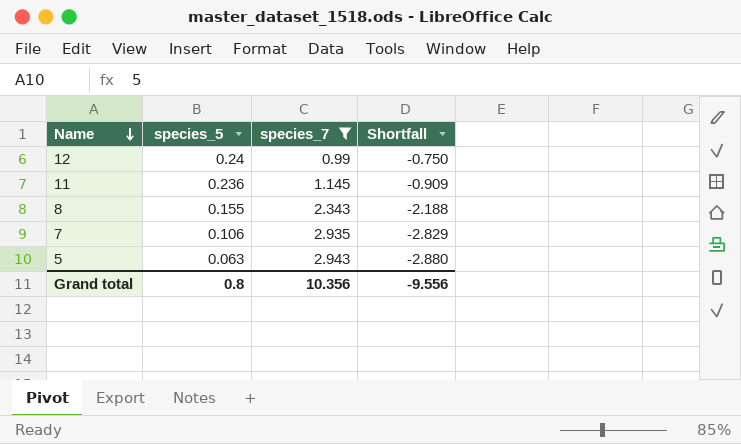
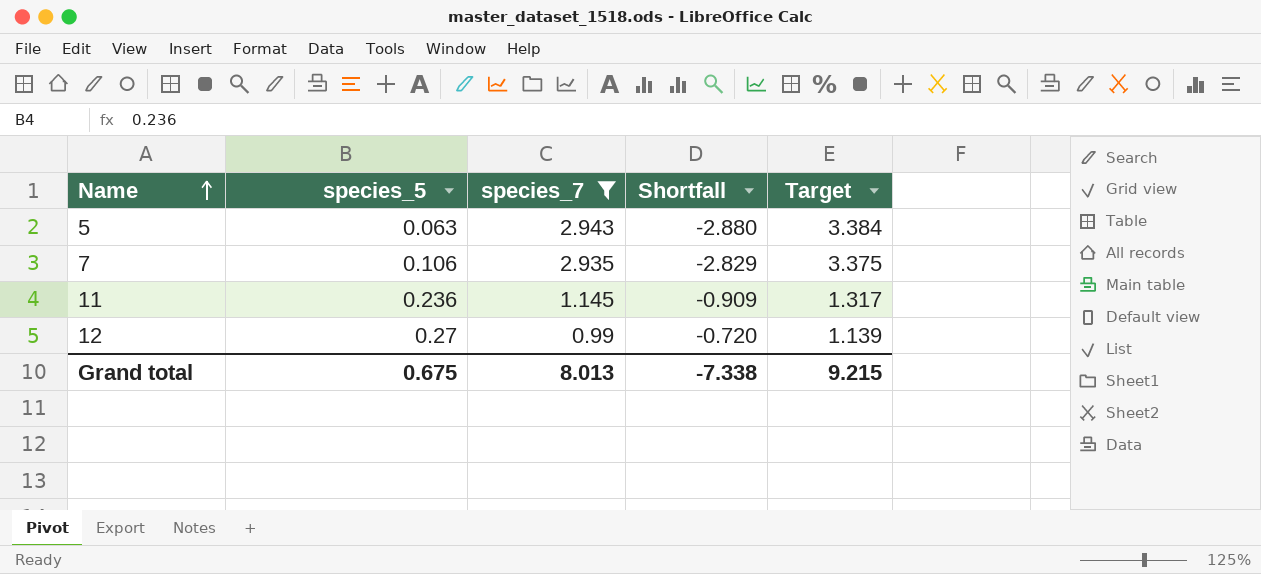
row order: Name descending -> Name ascending
column Target | formula: none -> [species_7] * 1.15
row 8: 0.155 | 2.343 | -2.188 -> none
12 | species_5: 0.24 -> 0.27
12 | Shortfall: -0.750 -> -0.720
Grand total | species_5: 0.8 -> 0.675
Grand total | species_7: 10.356 -> 8.013
Grand total | Shortfall: -9.556 -> -7.338

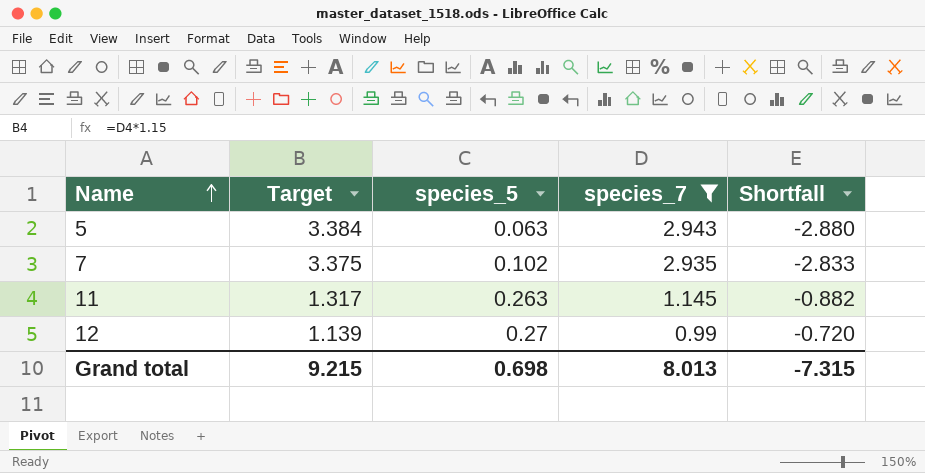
column Target | position: 5 -> 2
7 | species_5: 0.106 -> 0.102
7 | Shortfall: -2.829 -> -2.833
11 | species_5: 0.236 -> 0.263
11 | Shortfall: -0.909 -> -0.882
Grand total | species_5: 0.675 -> 0.698
Grand total | Shortfall: -7.338 -> -7.315

